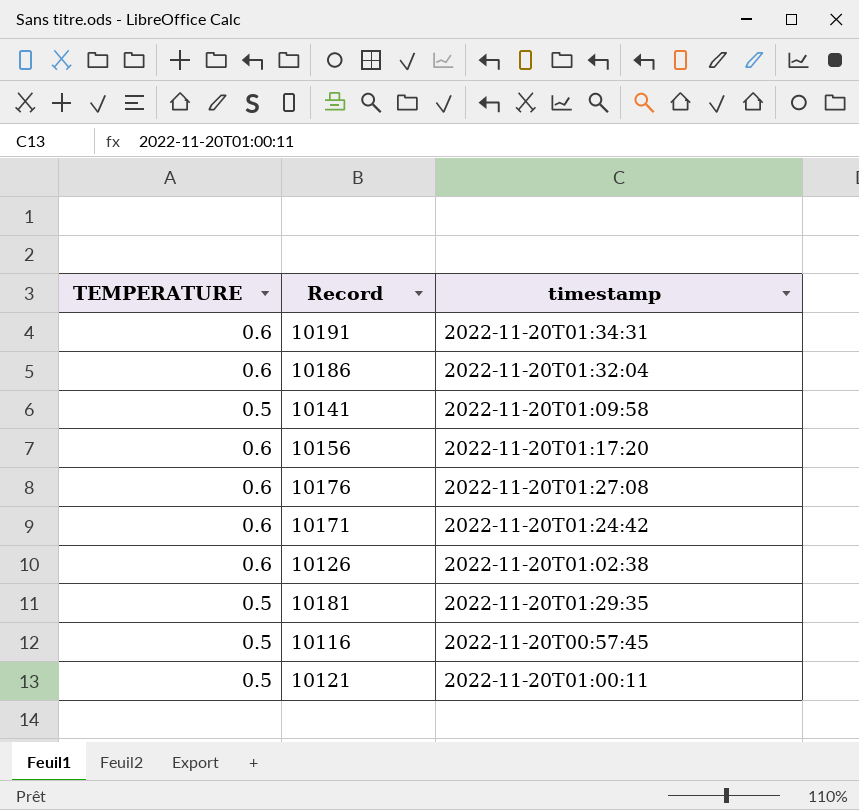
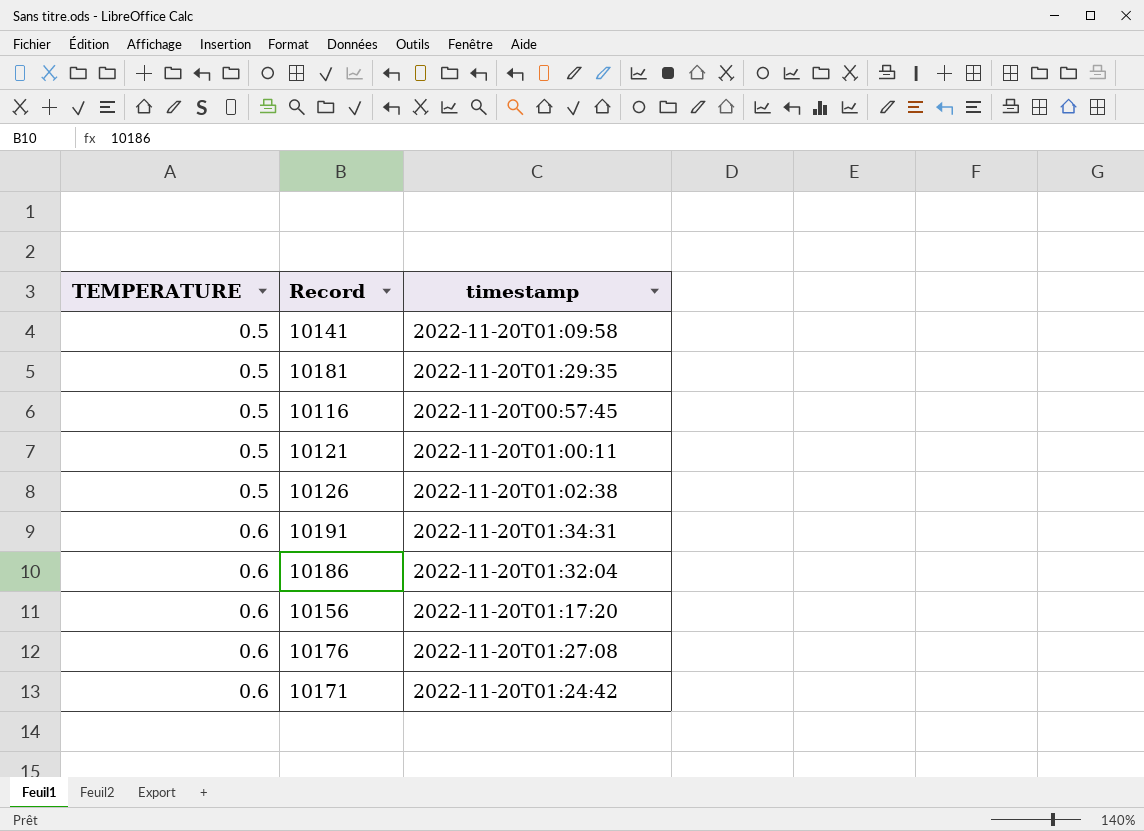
row order: none -> TEMPERATURE ascending
10126 | TEMPERATURE: 0.6 -> 0.5

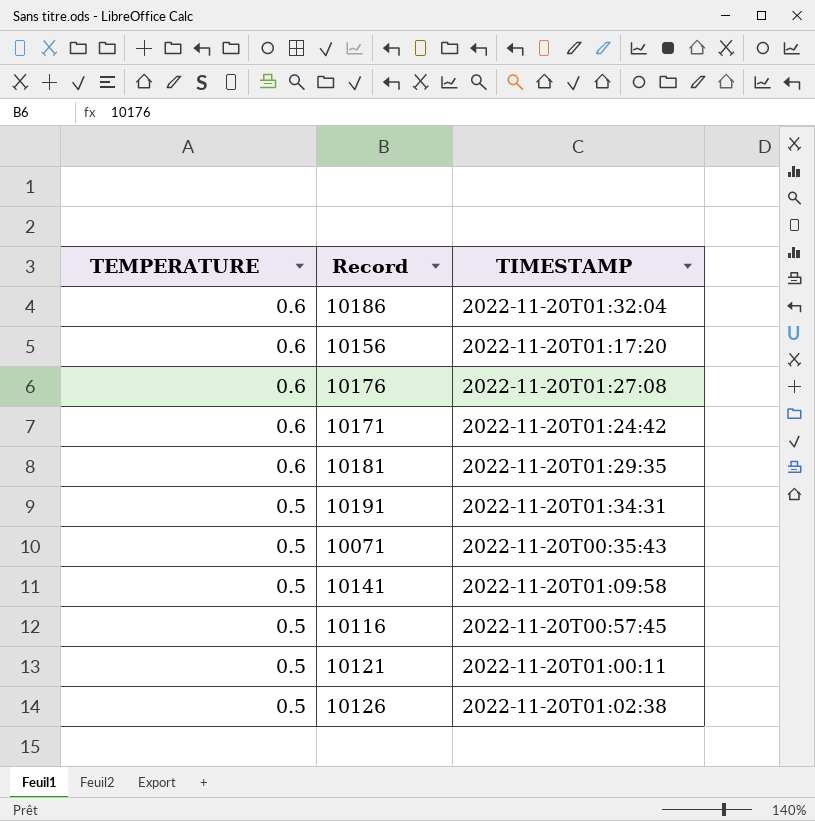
row order: TEMPERATURE ascending -> TEMPERATURE descending
column name: timestamp -> TIMESTAMP
10181 | TEMPERATURE: 0.5 -> 0.6
10191 | TEMPERATURE: 0.6 -> 0.5
row 10071: none -> 0.5 | 2022-11-20T00:35:43

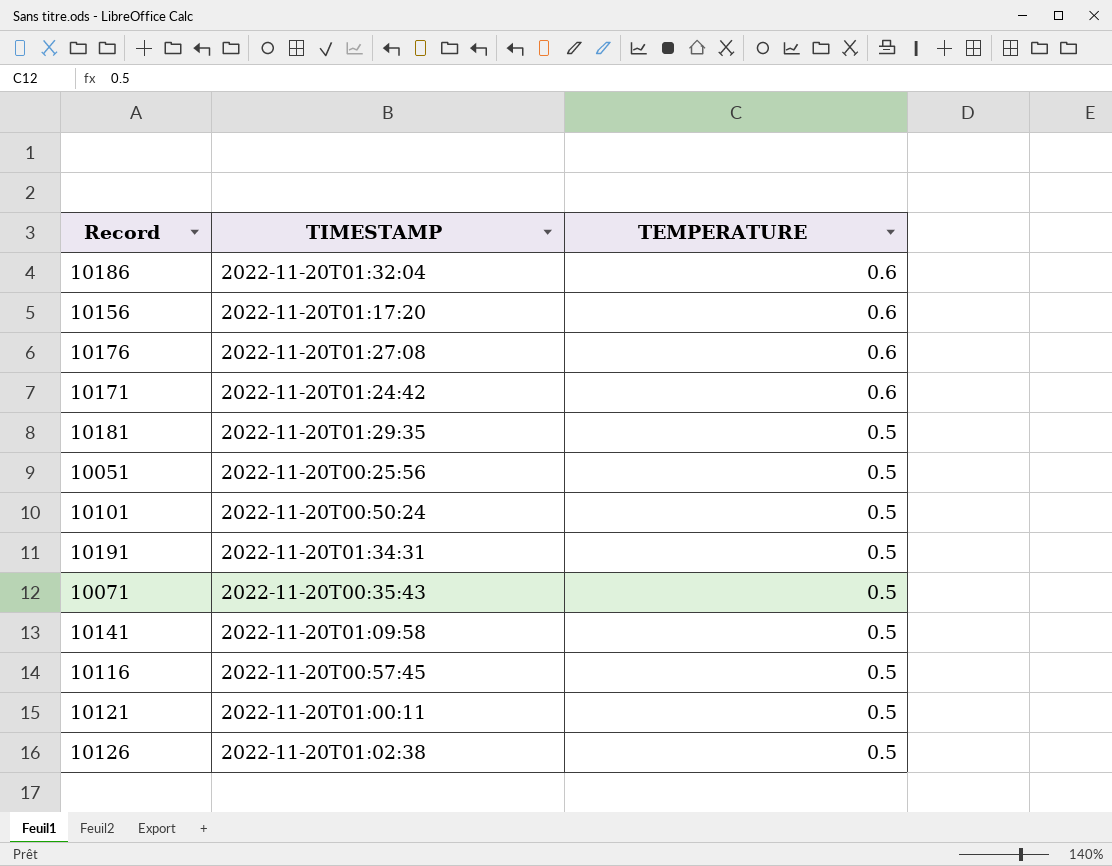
column TEMPERATURE | position: 1 -> 3
10181 | TEMPERATURE: 0.6 -> 0.5
row 10051: none -> 2022-11-20T00:25:56 | 0.5
row 10101: none -> 2022-11-20T00:50:24 | 0.5

